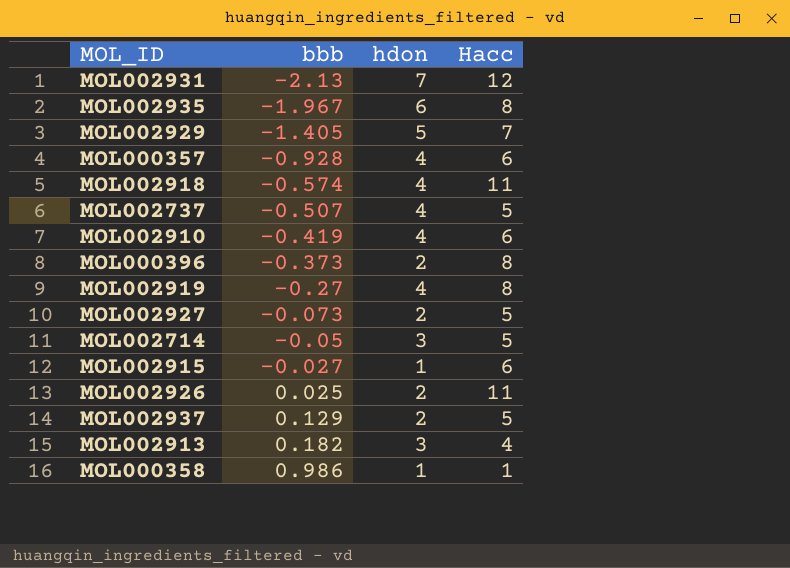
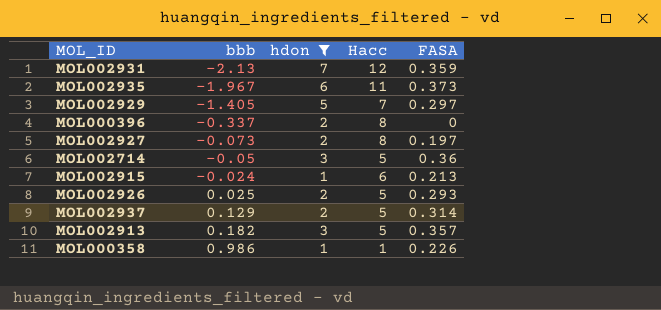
filter: none -> hdon != 4
column FASA | position: none -> 5
MOL002935 | Hacc: 8 -> 11
MOL000396 | bbb: -0.373 -> -0.337
MOL002927 | Hacc: 5 -> 8
MOL002915 | bbb: -0.027 -> -0.024
MOL002926 | Hacc: 11 -> 5
MOL002913 | Hacc: 4 -> 5

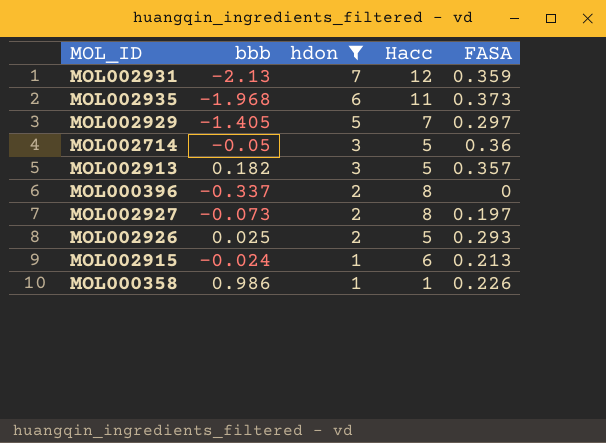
row order: bbb ascending -> hdon descending
row MOL002937: 0.129 | 2 | 5 | 0.314 -> none
MOL002935 | bbb: -1.967 -> -1.968

